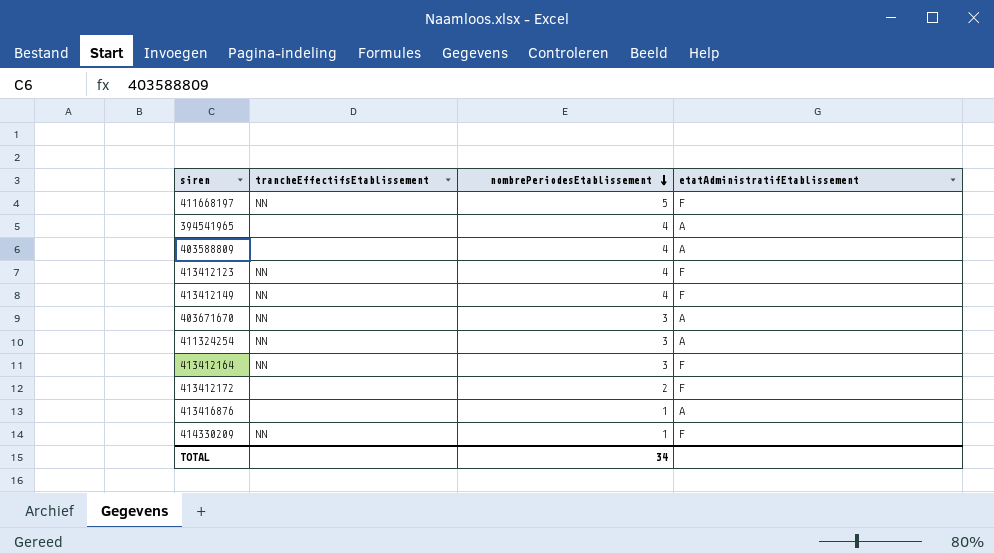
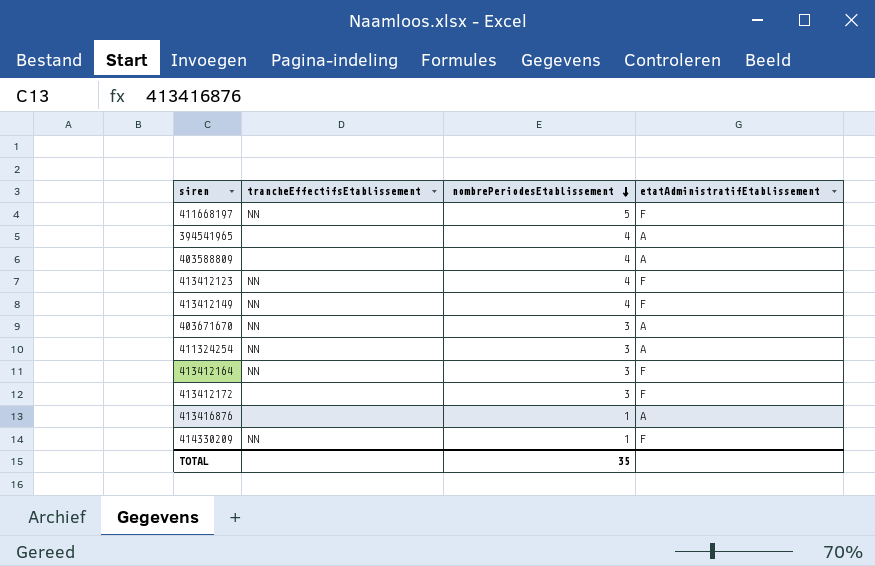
413412172 | nombrePeriodesEtablissement: 2 -> 3
TOTAL | nombrePeriodesEtablissement: 34 -> 35

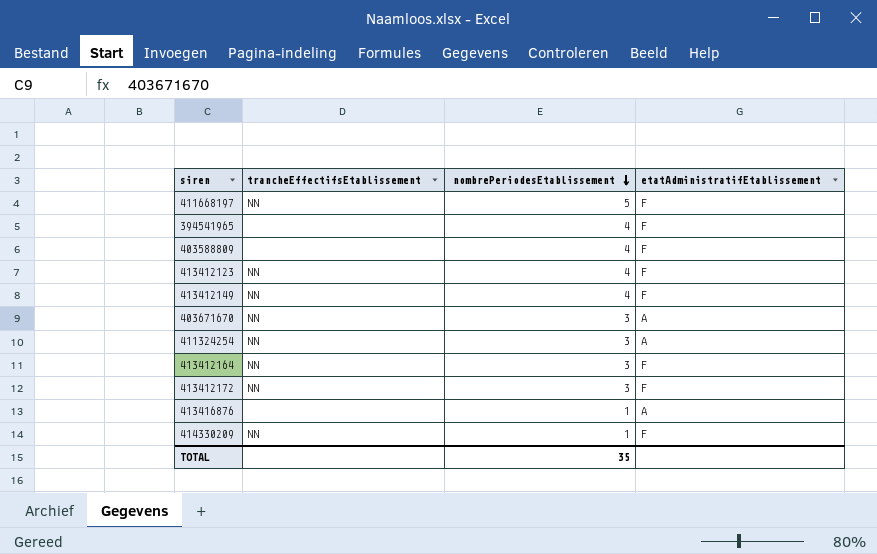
394541965 | etatAdministratifEtablissement: A -> F
403588809 | etatAdministratifEtablissement: A -> F
413412172 | trancheEffectifsEtablissement: none -> NN

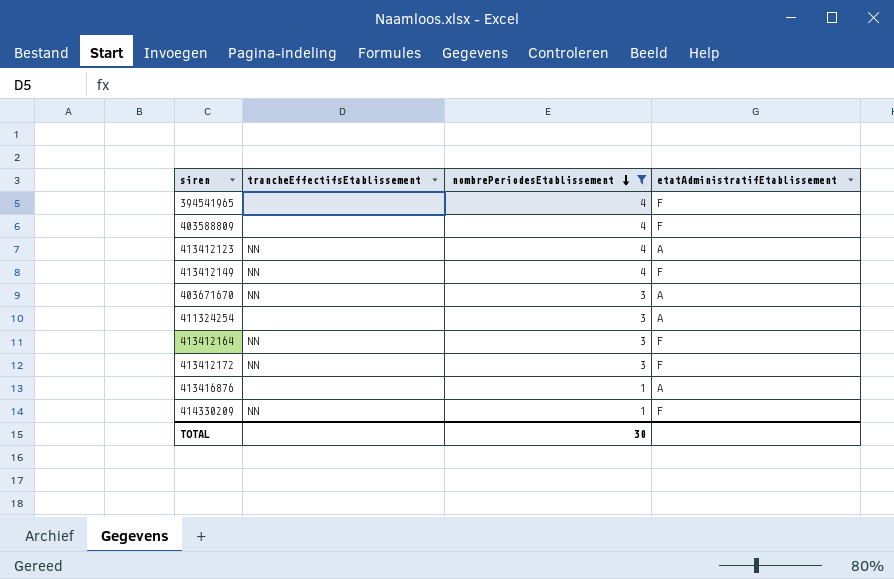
filter: none -> nombrePeriodesEtablissement != 5
413412123 | etatAdministratifEtablissement: F -> A
411324254 | trancheEffectifsEtablissement: NN -> none
TOTAL | nombrePeriodesEtablissement: 35 -> 30

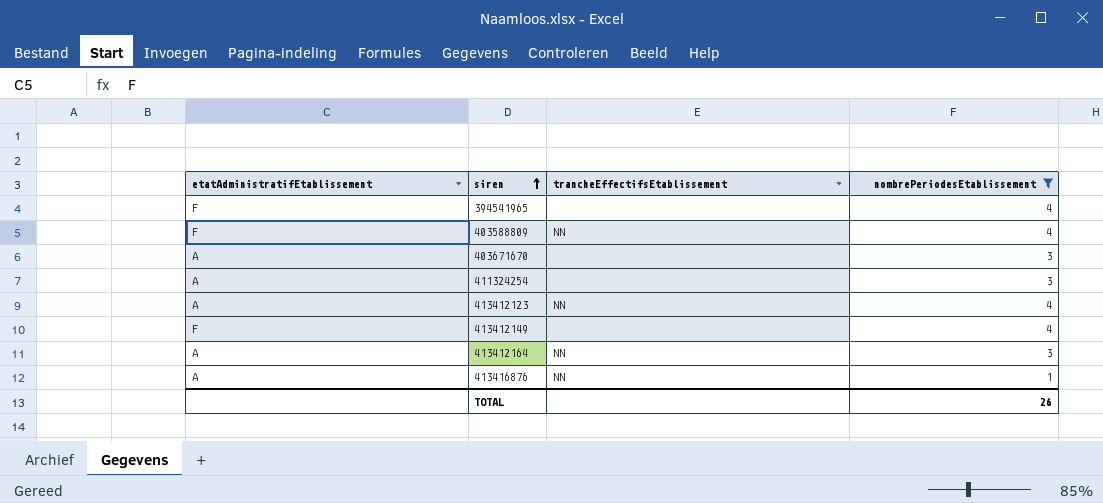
row order: nombrePeriodesEtablissement descending -> siren ascending
column etatAdministratifEtablissement | position: 4 -> 1
row 413412172: NN | 3 | F -> none
row 414330209: NN | 1 | F -> none
403588809 | trancheEffectifsEtablissement: none -> NN
403671670 | trancheEffectifsEtablissement: NN -> none
413412149 | trancheEffectifsEtablissement: NN -> none
413412164 | etatAdministratifEtablissement: F -> A
413416876 | trancheEffectifsEtablissement: none -> NN
TOTAL | nombrePeriodesEtablissement: 30 -> 26

